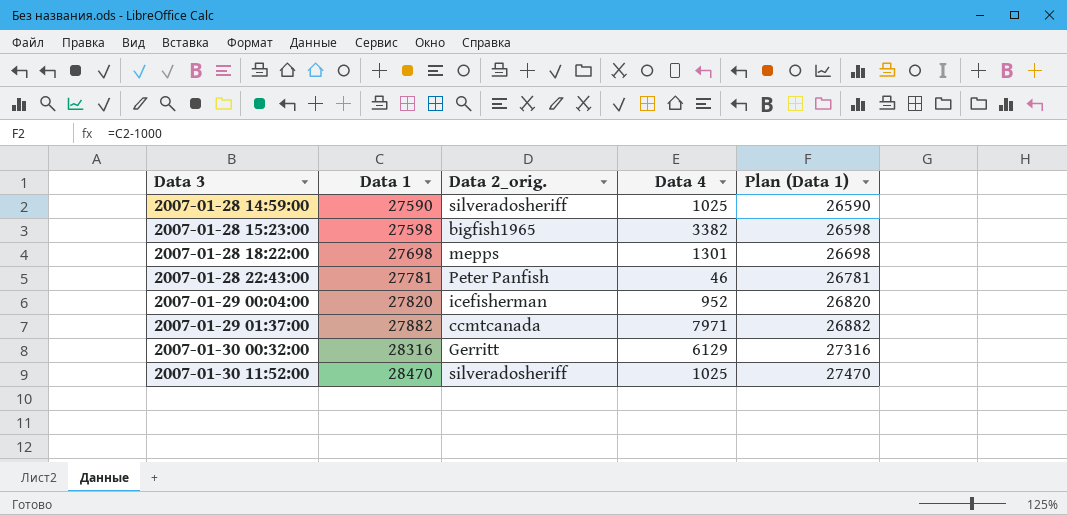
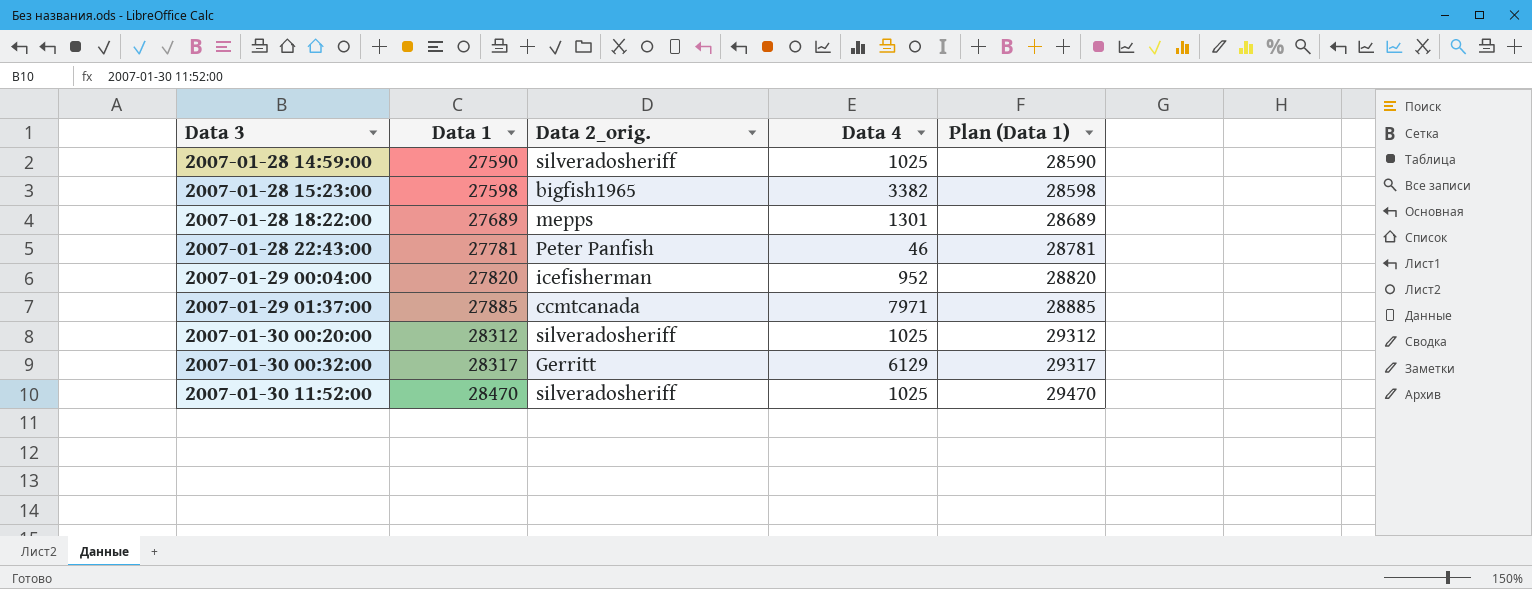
column Plan (Data 1) | formula: [Data 1] - 1000 -> [Data 1] + 1000
2007-01-28 18:22:00 | Data 1: 27698 -> 27689
2007-01-29 01:37:00 | Data 1: 27882 -> 27885
row 2007-01-30 00:20:00: none -> 28312 | silveradosheriff | 1025 | 29312
2007-01-30 00:32:00 | Data 1: 28316 -> 28317

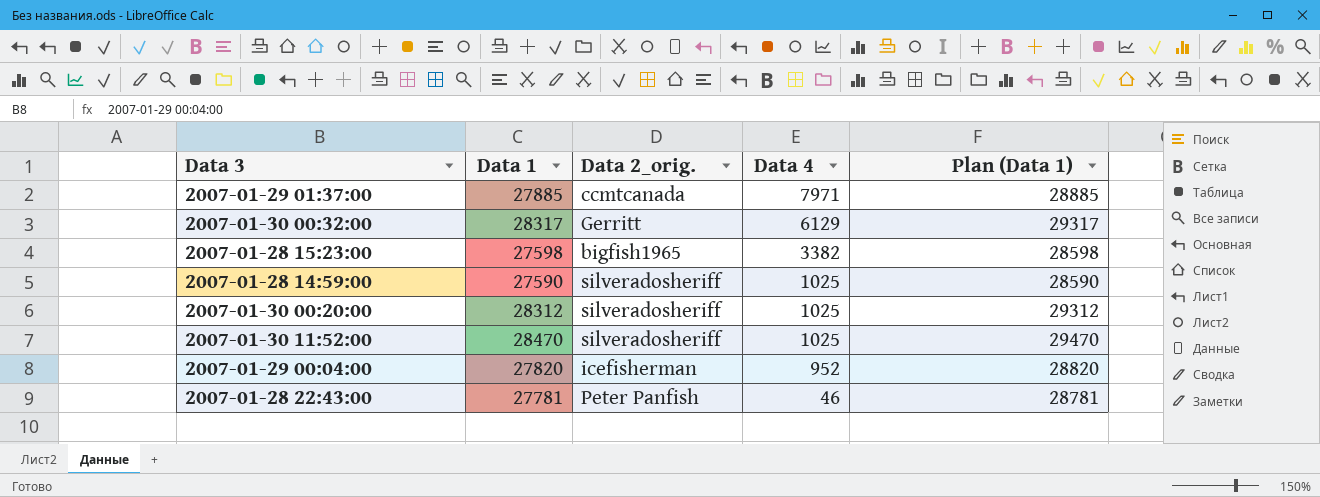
row order: Data 3 ascending -> Data 4 descending
row 2007-01-28 18:22:00: 27689 | mepps | 1301 | 28689 -> none

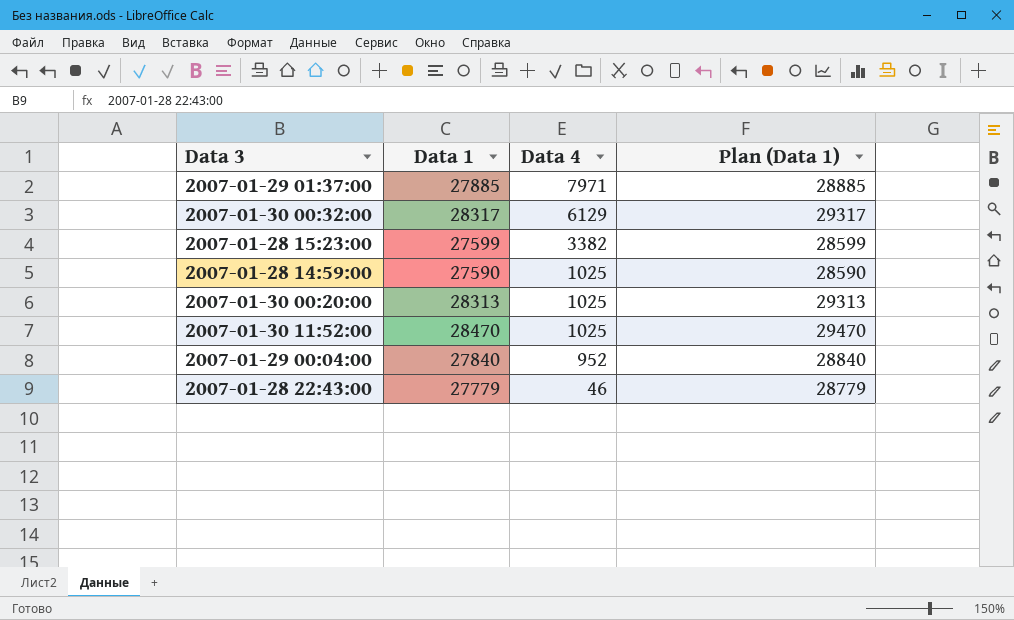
column Data 2_orig. | position: 3 -> none
2007-01-28 15:23:00 | Data 1: 27598 -> 27599
2007-01-28 15:23:00 | Plan (Data 1): 28598 -> 28599
2007-01-30 00:20:00 | Data 1: 28312 -> 28313
2007-01-30 00:20:00 | Plan (Data 1): 29312 -> 29313
2007-01-29 00:04:00 | Data 1: 27820 -> 27840
2007-01-29 00:04:00 | Plan (Data 1): 28820 -> 28840
2007-01-28 22:43:00 | Data 1: 27781 -> 27779
2007-01-28 22:43:00 | Plan (Data 1): 28781 -> 28779

